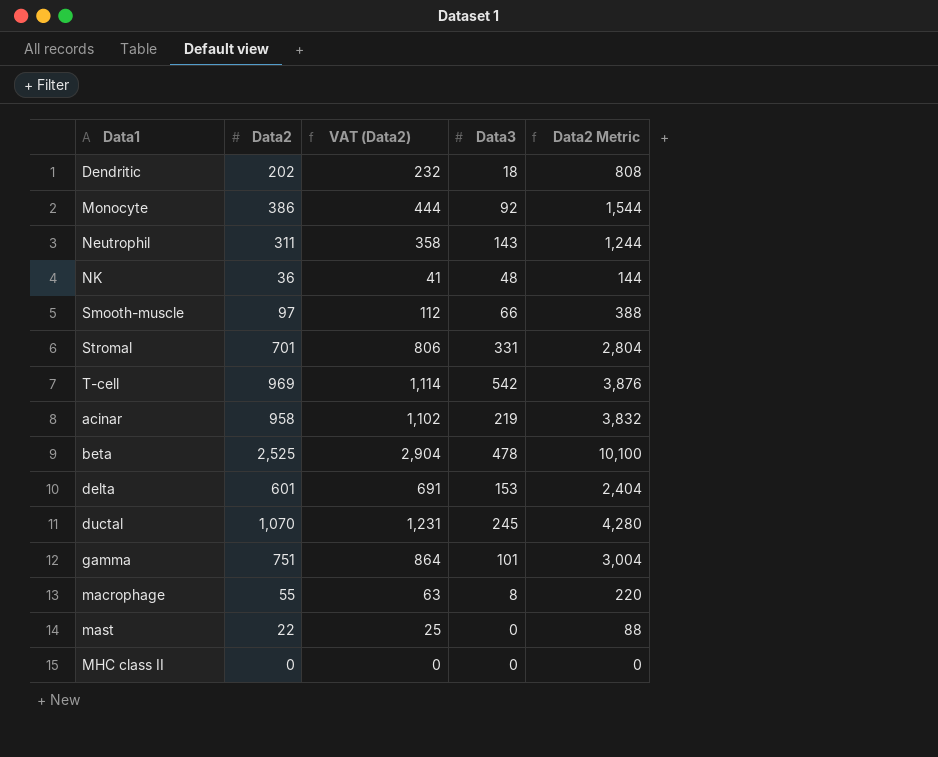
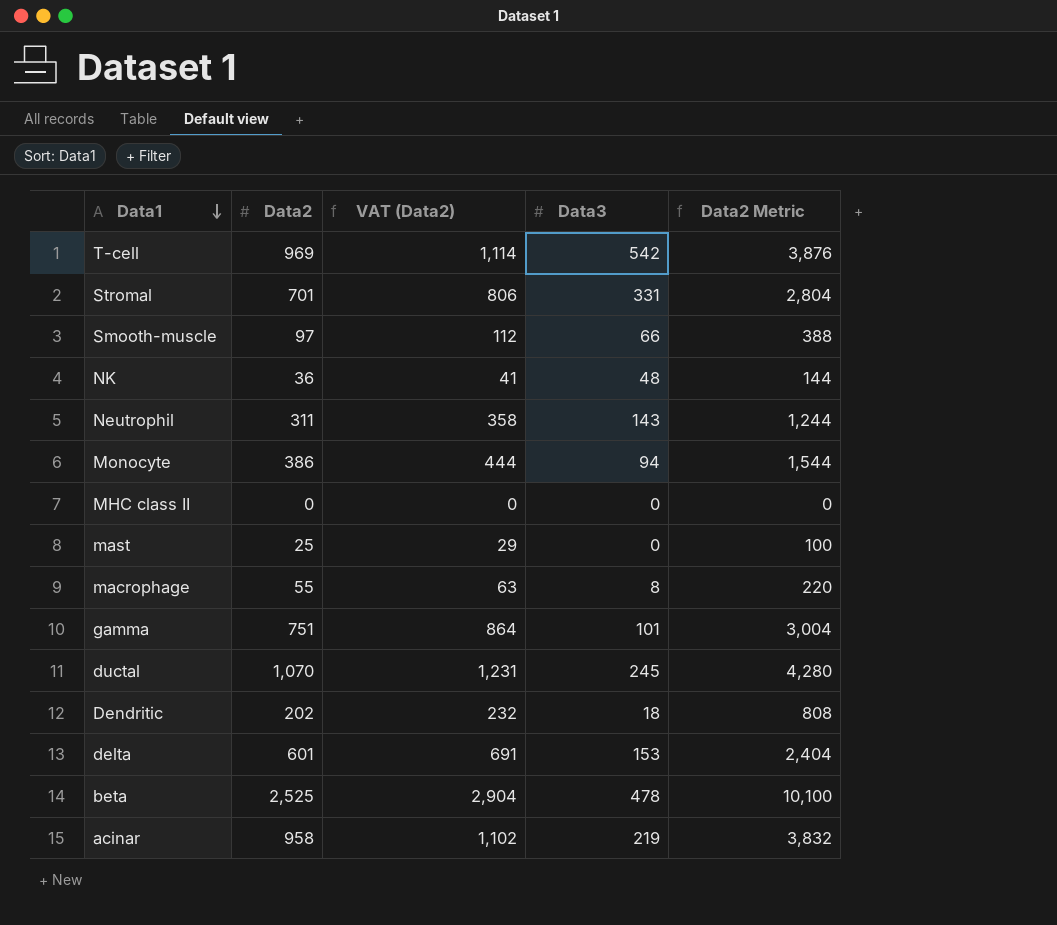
row order: none -> Data1 descending
Monocyte | Data3: 92 -> 94
mast | Data2: 22 -> 25
mast | VAT (Data2): 25 -> 29
mast | Data2 Metric: 88 -> 100

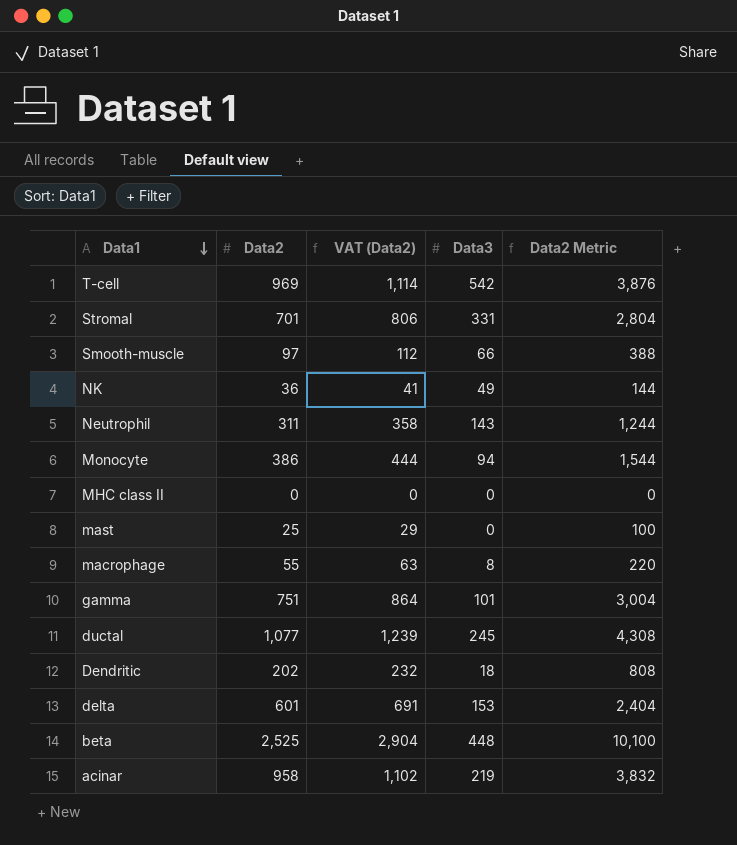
NK | Data3: 48 -> 49
ductal | Data2: 1,070 -> 1,077
ductal | VAT (Data2): 1,231 -> 1,239
ductal | Data2 Metric: 4,280 -> 4,308
beta | Data3: 478 -> 448

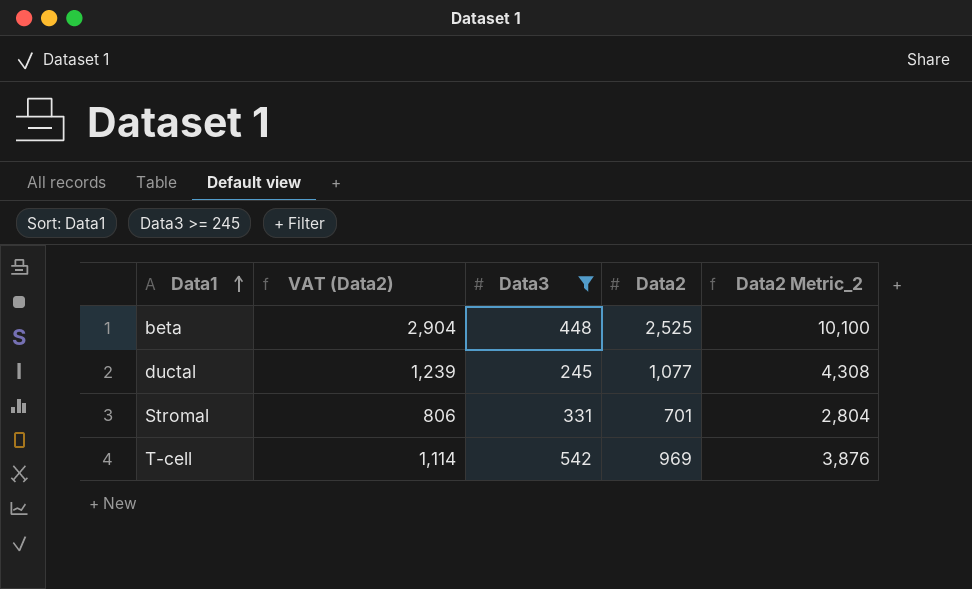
filter: none -> Data3 >= 245
row order: Data1 descending -> Data1 ascending
column Data2 | position: 2 -> 4
column name: Data2 Metric -> Data2 Metric_2

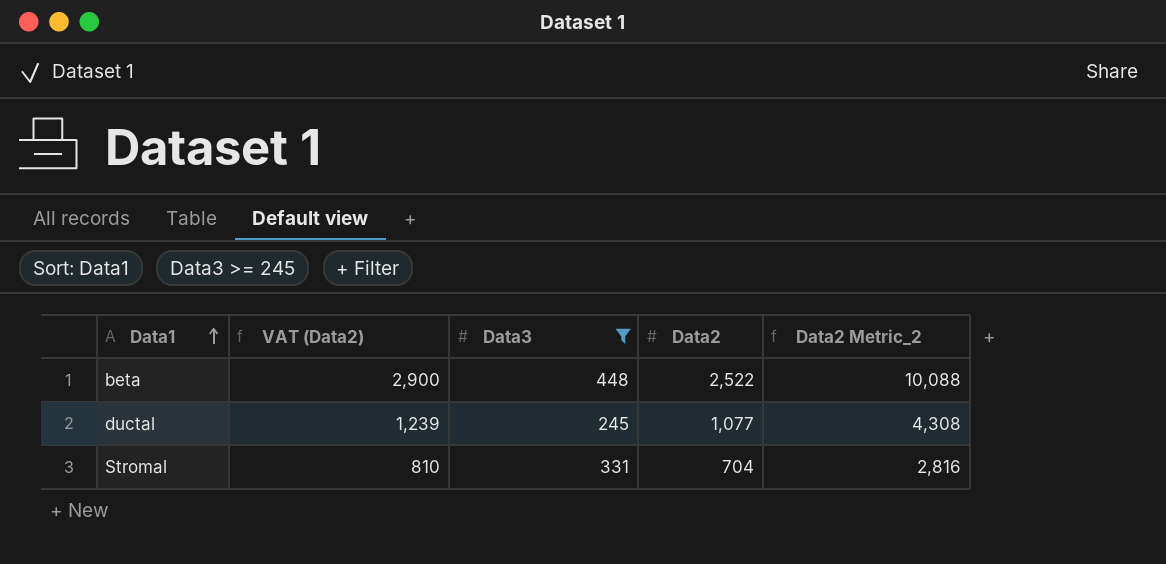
row T-cell: 1,114 | 542 | 969 | 3,876 -> none
beta | VAT (Data2): 2,904 -> 2,900
beta | Data2: 2,525 -> 2,522
beta | Data2 Metric_2: 10,100 -> 10,088
Stromal | VAT (Data2): 806 -> 810
Stromal | Data2: 701 -> 704
Stromal | Data2 Metric_2: 2,804 -> 2,816

